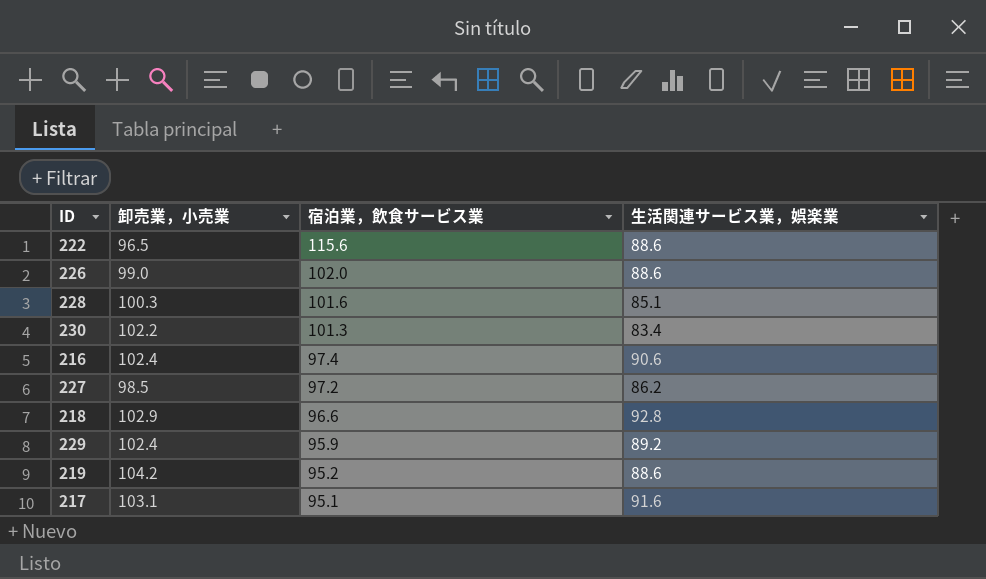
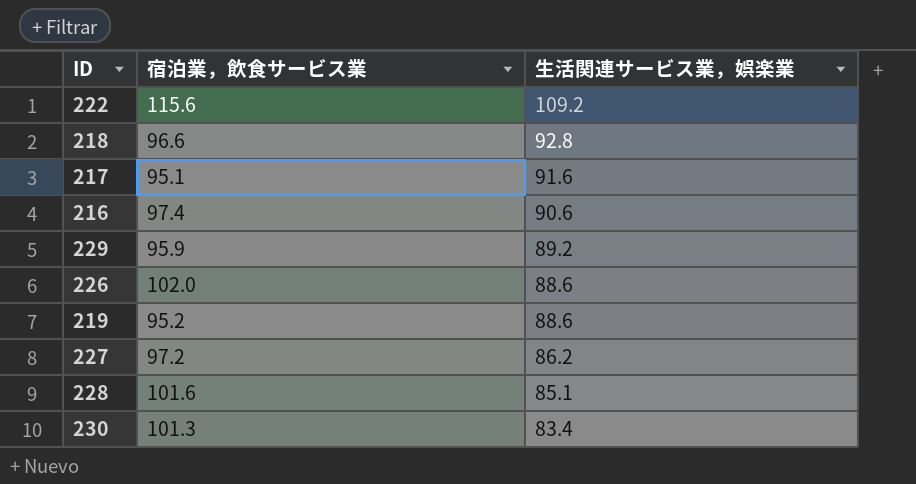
row order: 宿泊業，飲食サービス業 descending -> 生活関連サービス業，娯楽業 descending
column 卸売業，小売業 | position: 2 -> none
222 | 生活関連サービス業，娯楽業: 88.6 -> 109.2

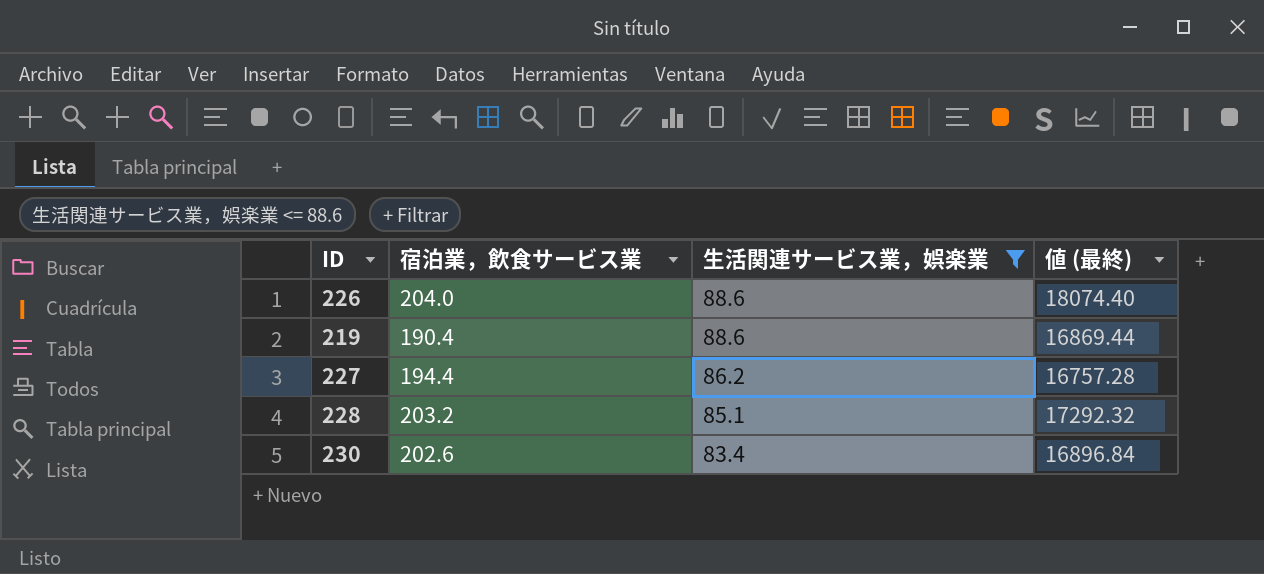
filter: none -> 生活関連サービス業，娯楽業 <= 88.6
column 値 (最終) | formula: none -> [宿泊業，飲食サービス業] * [生活関連サービス業，娯楽業]
226 | 宿泊業，飲食サービス業: 102.0 -> 204.0
219 | 宿泊業，飲食サービス業: 95.2 -> 190.4
227 | 宿泊業，飲食サービス業: 97.2 -> 194.4
228 | 宿泊業，飲食サービス業: 101.6 -> 203.2
230 | 宿泊業，飲食サービス業: 101.3 -> 202.6

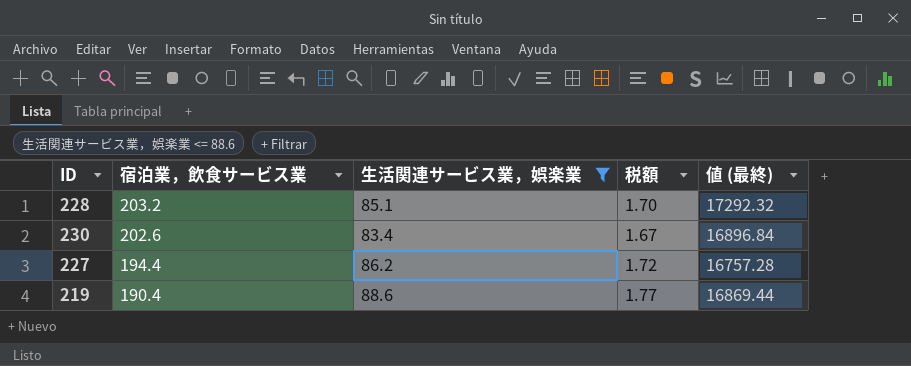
row order: 生活関連サービス業，娯楽業 descending -> 宿泊業，飲食サービス業 descending
column 税額 | formula: none -> [生活関連サービス業，娯楽業] * 0.02
row 226: 204.0 | 88.6 | 18074.40 -> none

